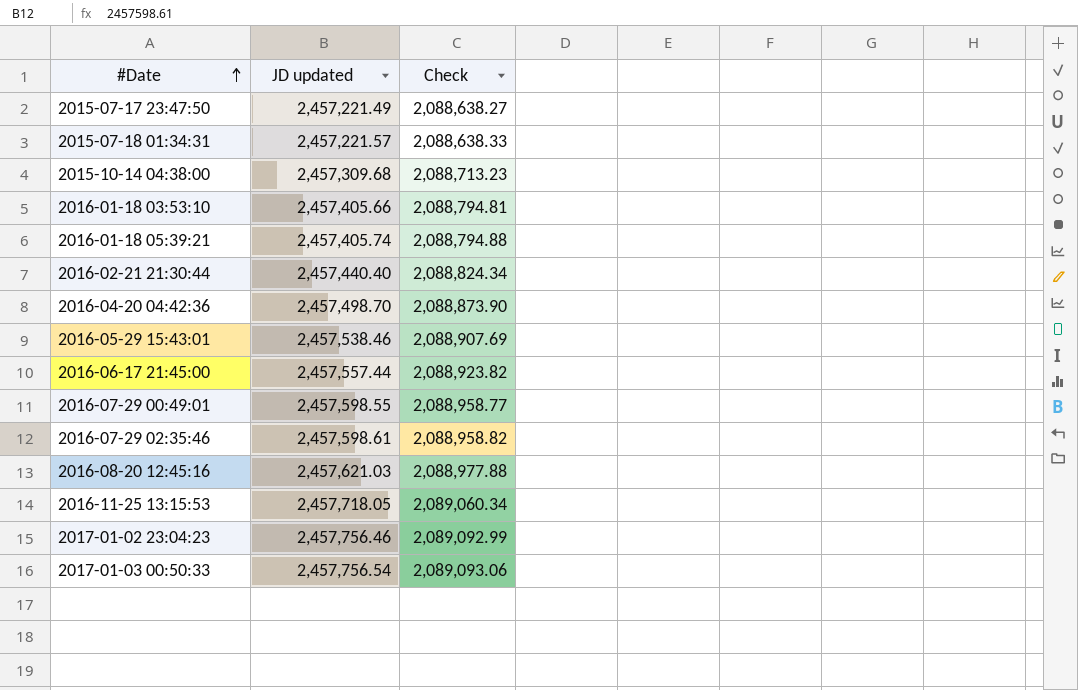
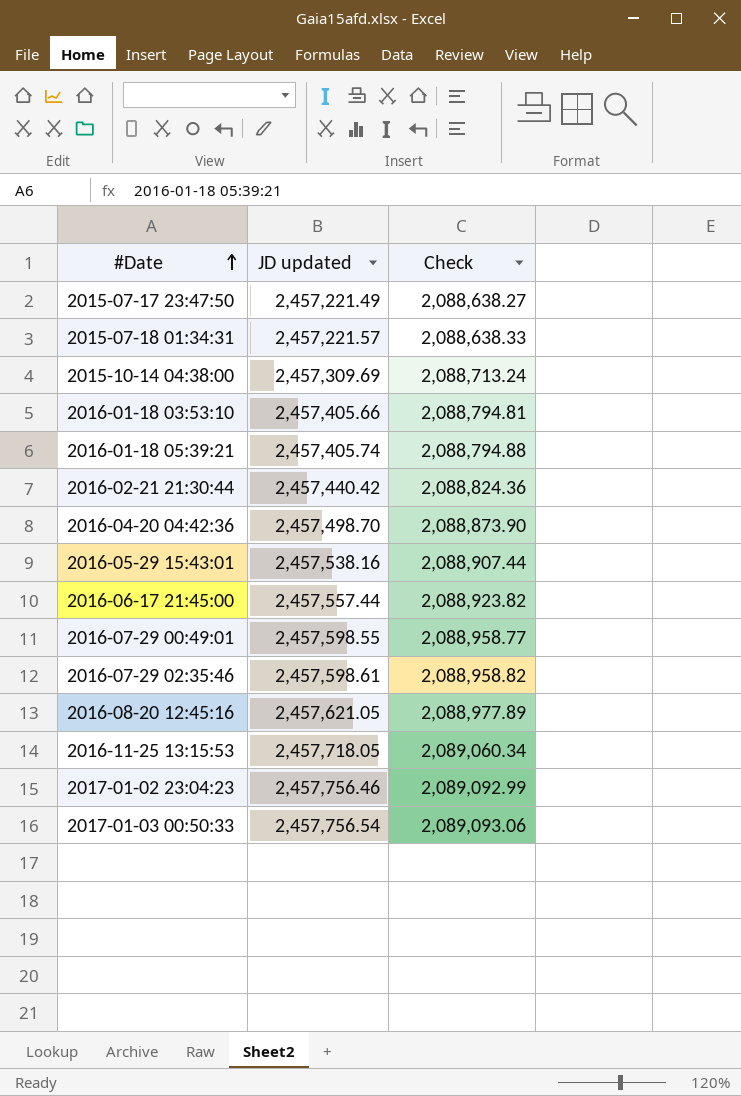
2015-10-14 04:38:00 | JD updated: 2,457,309.68 -> 2,457,309.69
2015-10-14 04:38:00 | Check: 2,088,713.23 -> 2,088,713.24
2016-02-21 21:30:44 | JD updated: 2,457,440.40 -> 2,457,440.42
2016-02-21 21:30:44 | Check: 2,088,824.34 -> 2,088,824.36
2016-05-29 15:43:01 | JD updated: 2,457,538.46 -> 2,457,538.16
2016-05-29 15:43:01 | Check: 2,088,907.69 -> 2,088,907.44
2016-08-20 12:45:16 | JD updated: 2,457,621.03 -> 2,457,621.05
2016-08-20 12:45:16 | Check: 2,088,977.88 -> 2,088,977.89

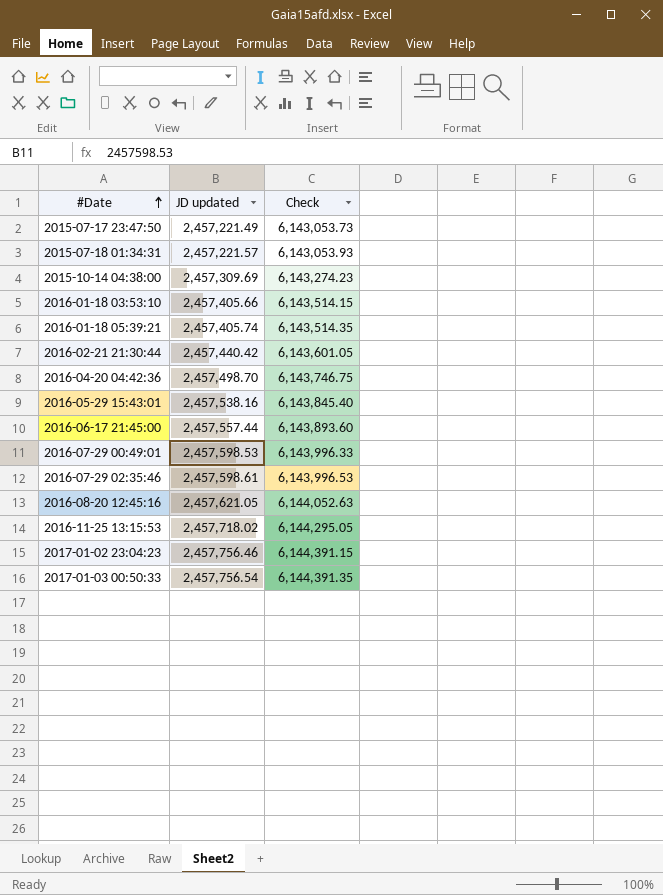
column Check | formula: [JD updated] * 0.85 -> [JD updated] * 2.5
2016-07-29 00:49:01 | JD updated: 2,457,598.55 -> 2,457,598.53
2016-11-25 13:15:53 | JD updated: 2,457,718.05 -> 2,457,718.02

